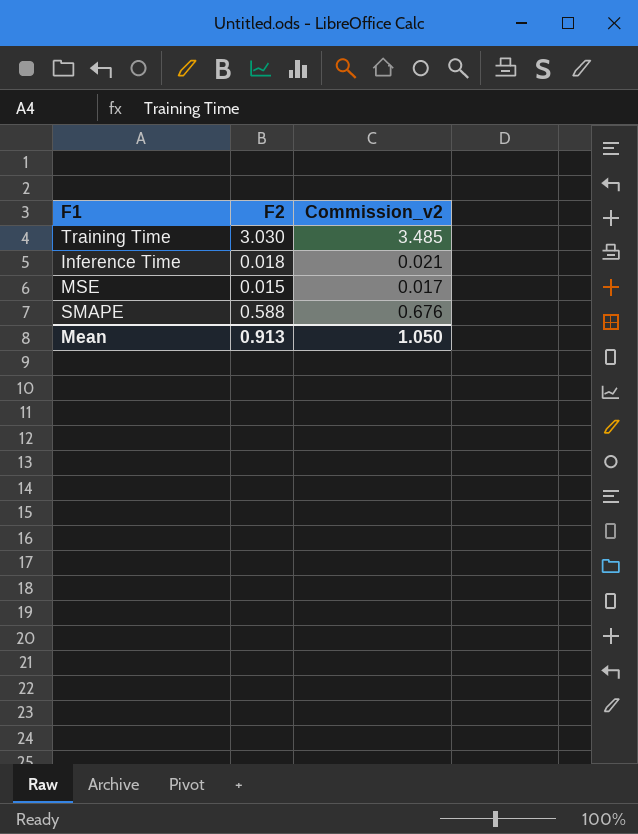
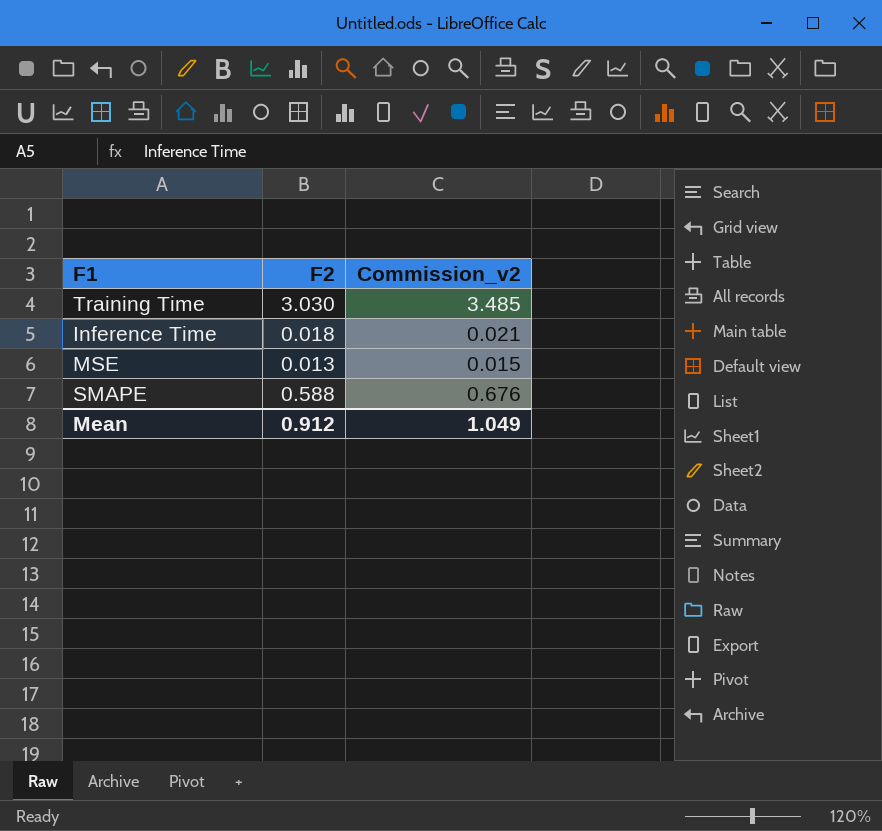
MSE | F2: 0.015 -> 0.013
MSE | Commission_v2: 0.017 -> 0.015
Mean | F2: 0.913 -> 0.912
Mean | Commission_v2: 1.050 -> 1.049

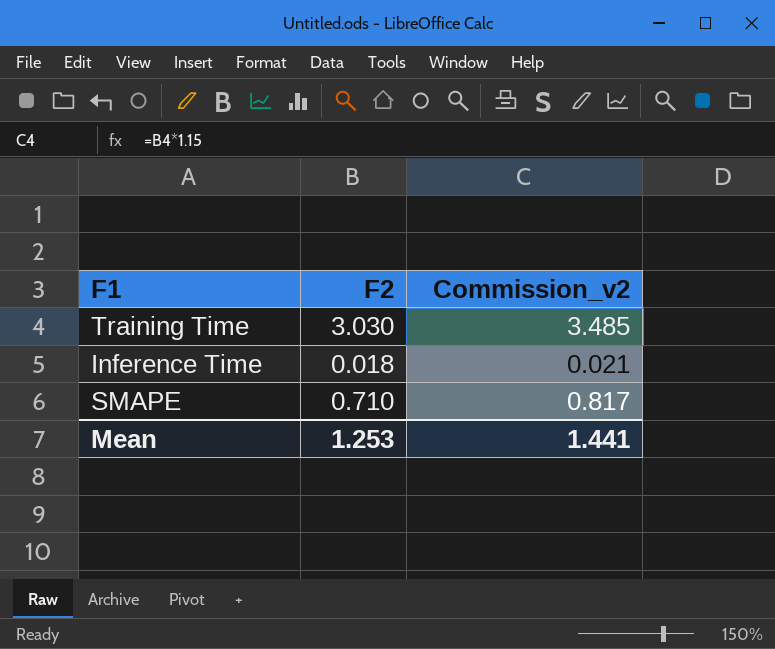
row MSE: 0.013 | 0.015 -> none
SMAPE | F2: 0.588 -> 0.710
SMAPE | Commission_v2: 0.676 -> 0.817
Mean | F2: 0.912 -> 1.253
Mean | Commission_v2: 1.049 -> 1.441

